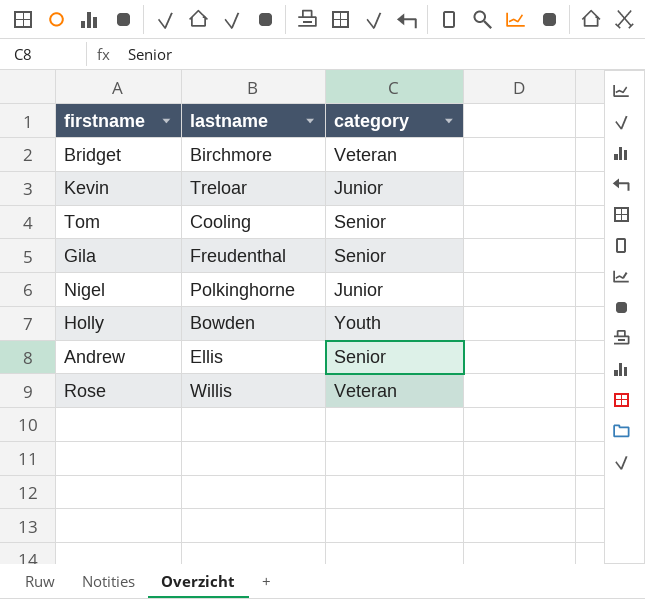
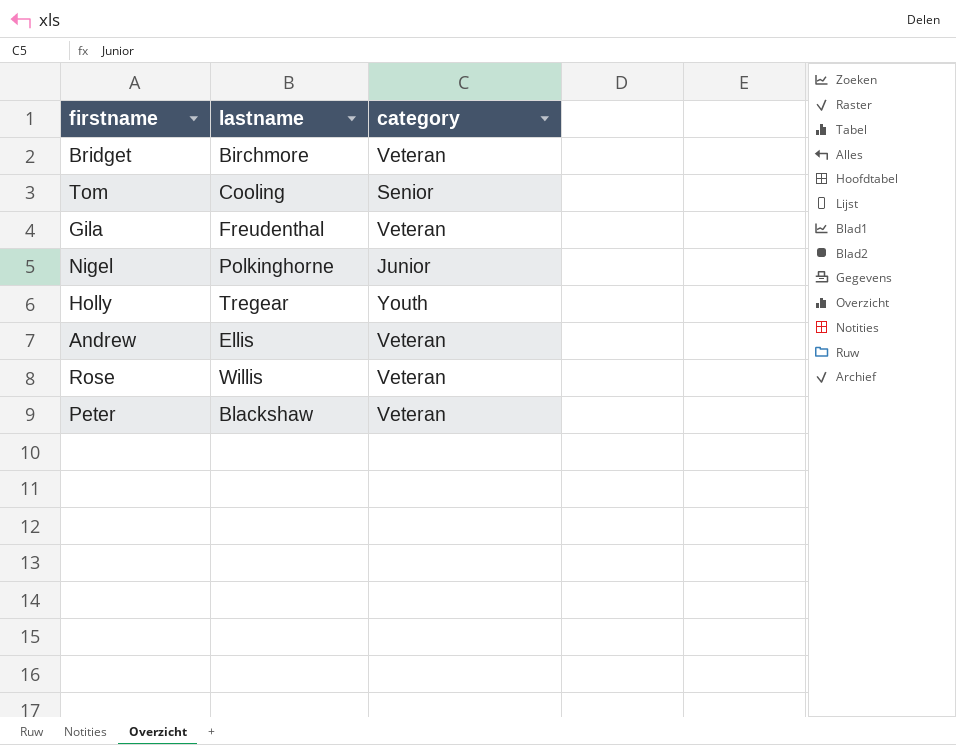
row Kevin: Treloar | Junior -> none
Gila | category: Senior -> Veteran
Holly | lastname: Bowden -> Tregear
Andrew | category: Senior -> Veteran
row Peter: none -> Blackshaw | Veteran

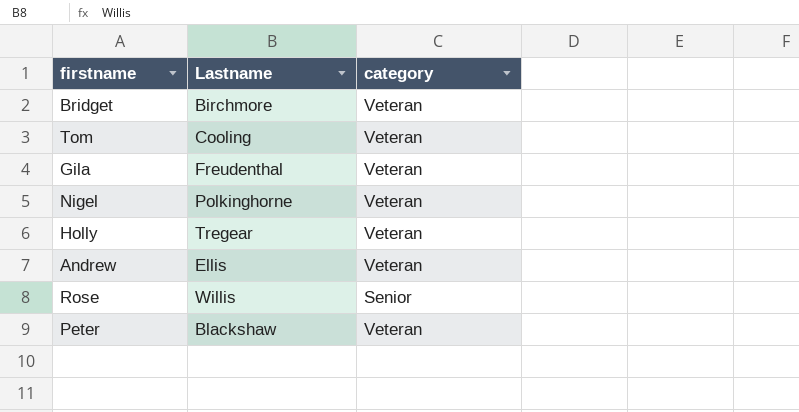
column name: lastname -> Lastname
Tom | category: Senior -> Veteran
Nigel | category: Junior -> Veteran
Holly | category: Youth -> Veteran
Rose | category: Veteran -> Senior

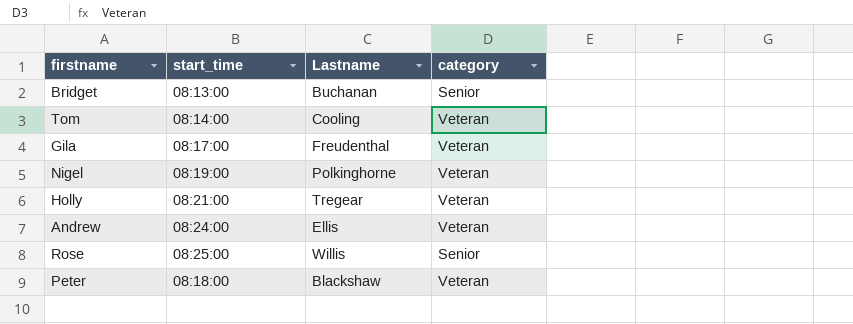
column start_time | position: none -> 2
Bridget | Lastname: Birchmore -> Buchanan
Bridget | category: Veteran -> Senior

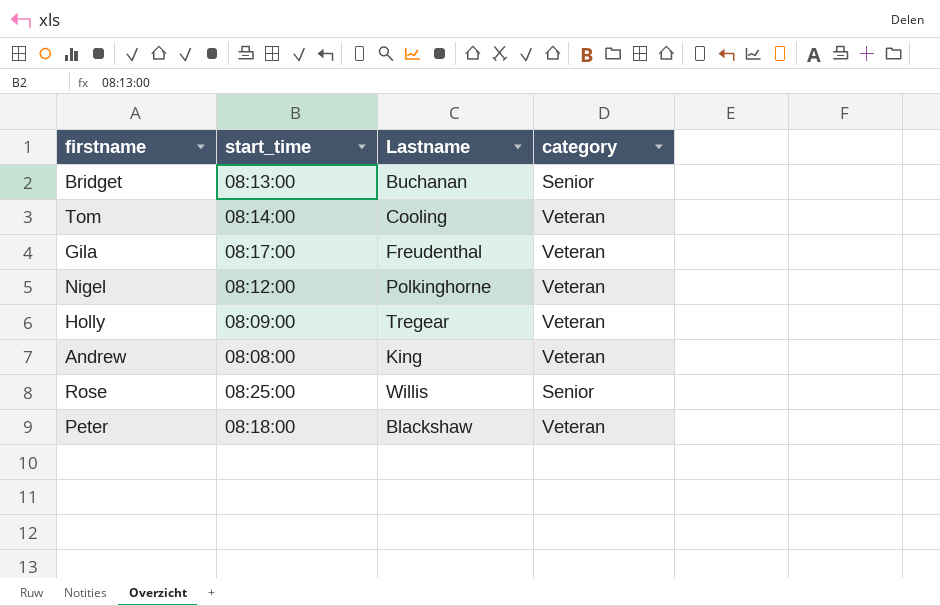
Nigel | start_time: 08:19:00 -> 08:12:00
Holly | start_time: 08:21:00 -> 08:09:00
Andrew | start_time: 08:24:00 -> 08:08:00
Andrew | Lastname: Ellis -> King

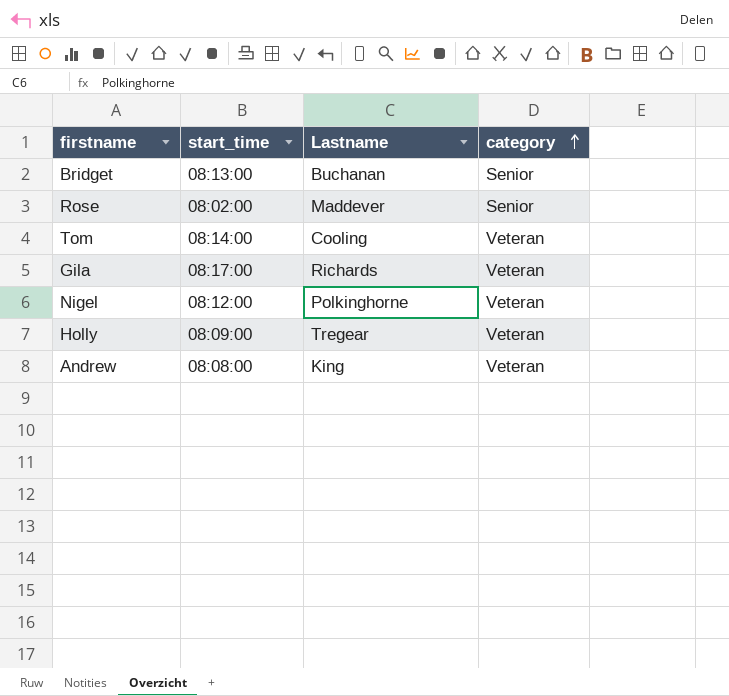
row order: none -> category ascending
row Peter: 08:18:00 | Blackshaw | Veteran -> none
Rose | start_time: 08:25:00 -> 08:02:00
Rose | Lastname: Willis -> Maddever
Gila | Lastname: Freudenthal -> Richards

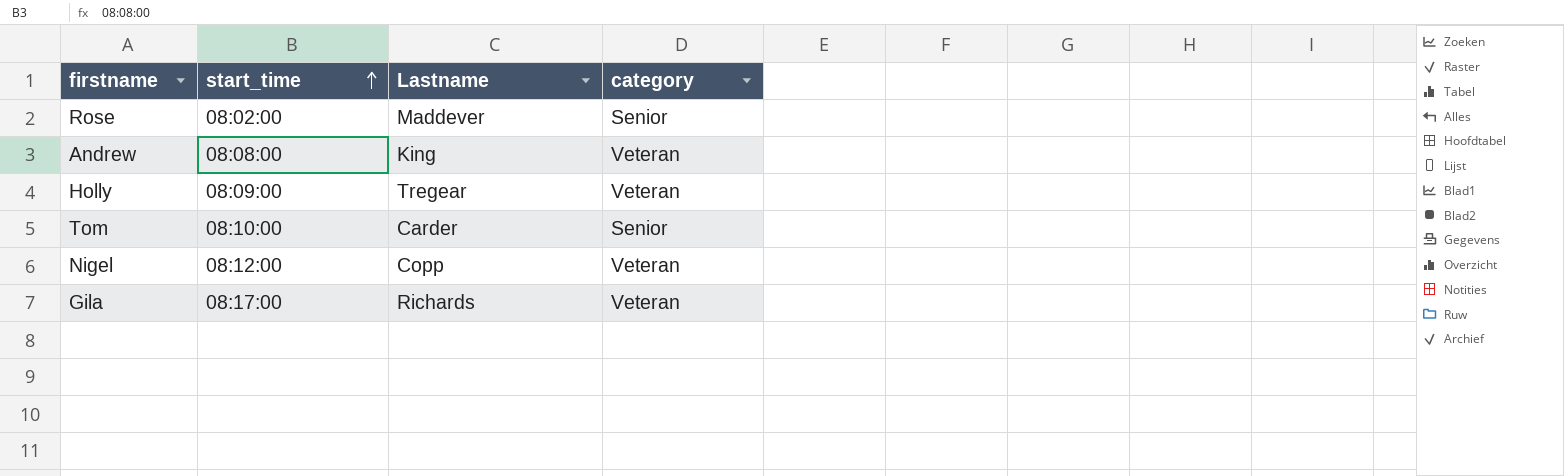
row order: category ascending -> start_time ascending
row Bridget: 08:13:00 | Buchanan | Senior -> none
Tom | start_time: 08:14:00 -> 08:10:00
Tom | Lastname: Cooling -> Carder
Tom | category: Veteran -> Senior
Nigel | Lastname: Polkinghorne -> Copp

